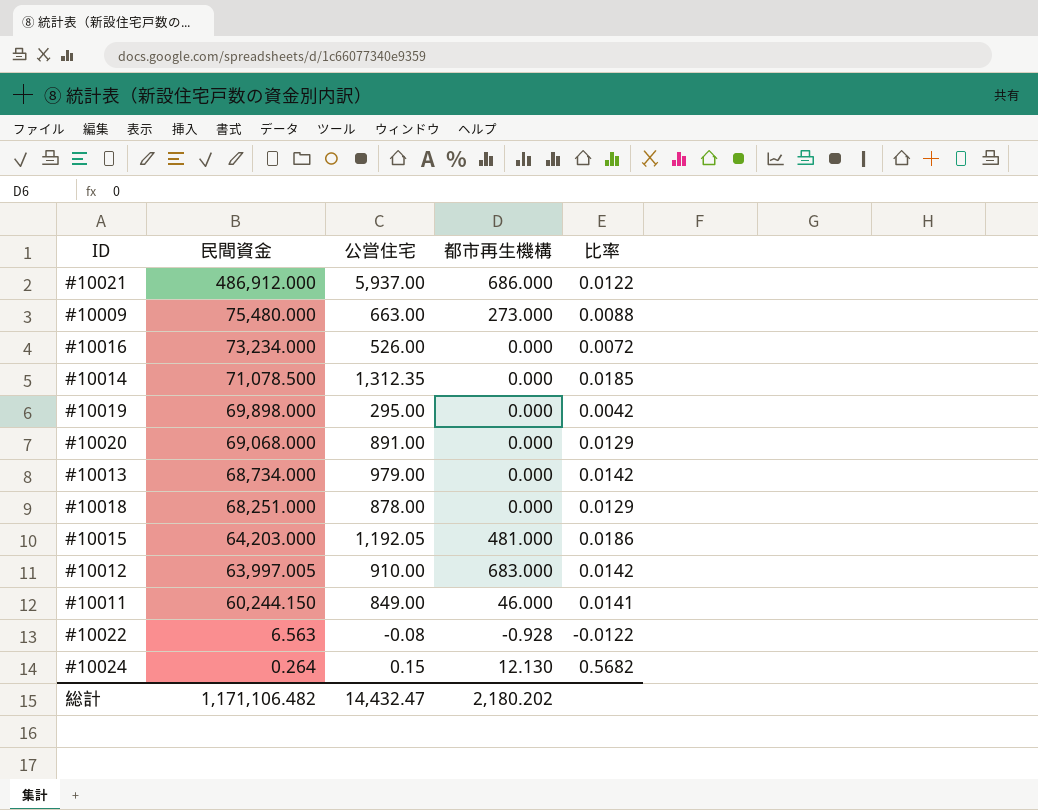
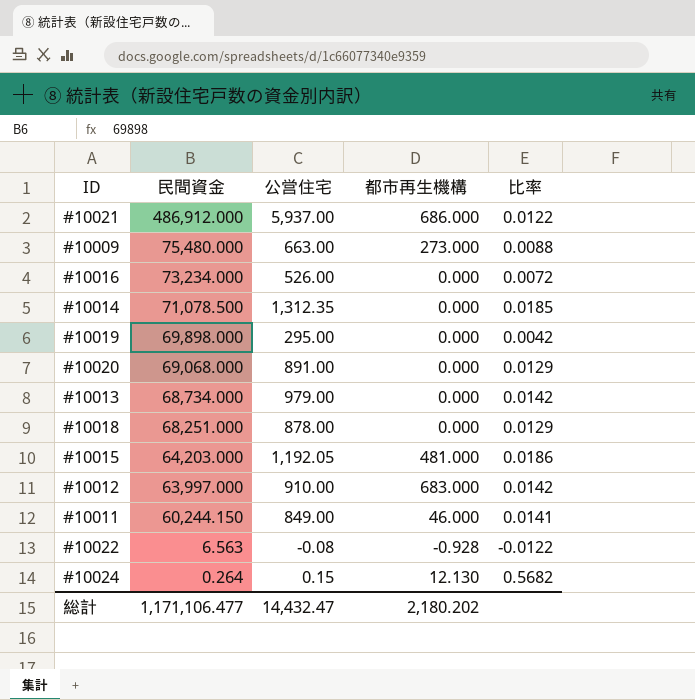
#10012 | 民間資金: 63,997.005 -> 63,997.000
総計 | 民間資金: 1,171,106.482 -> 1,171,106.477

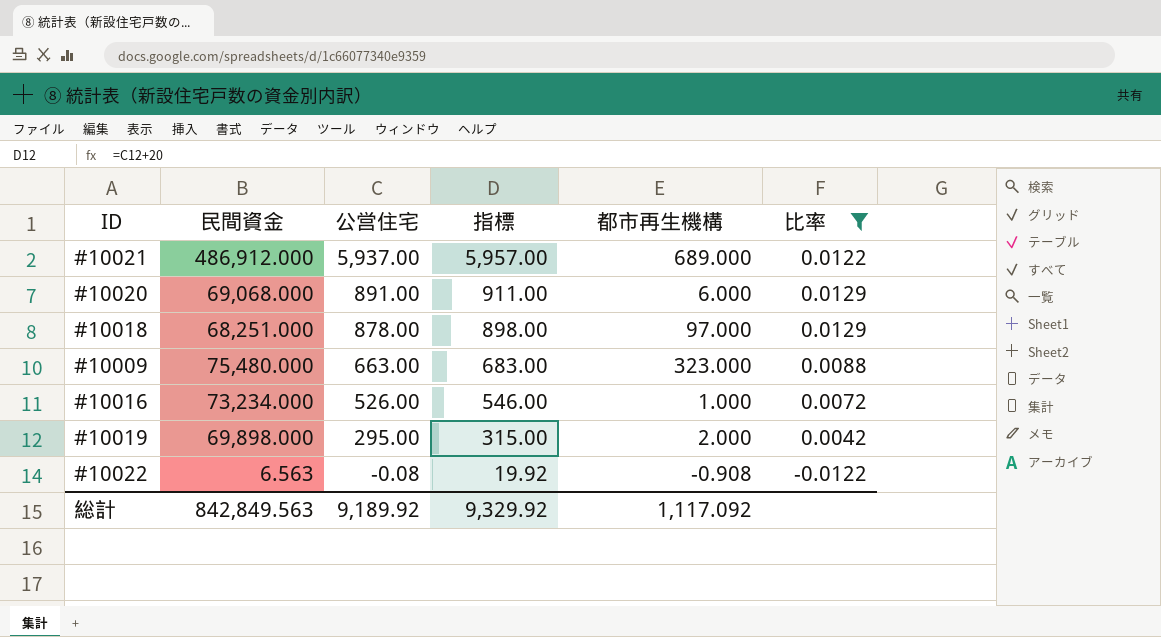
filter: none -> 比率 <= 0.0129
row order: 民間資金 descending -> 公営住宅 descending
column 指標 | formula: none -> [公営住宅] + 20
#10021 | 都市再生機構: 686.000 -> 689.000
#10020 | 都市再生機構: 0.000 -> 6.000
#10018 | 都市再生機構: 0.000 -> 97.000
#10009 | 都市再生機構: 273.000 -> 323.000
#10016 | 都市再生機構: 0.000 -> 1.000
#10019 | 都市再生機構: 0.000 -> 2.000
#10022 | 都市再生機構: -0.928 -> -0.908
総計 | 民間資金: 1,171,106.477 -> 842,849.563
総計 | 公営住宅: 14,432.47 -> 9,189.92
総計 | 都市再生機構: 2,180.202 -> 1,117.092

